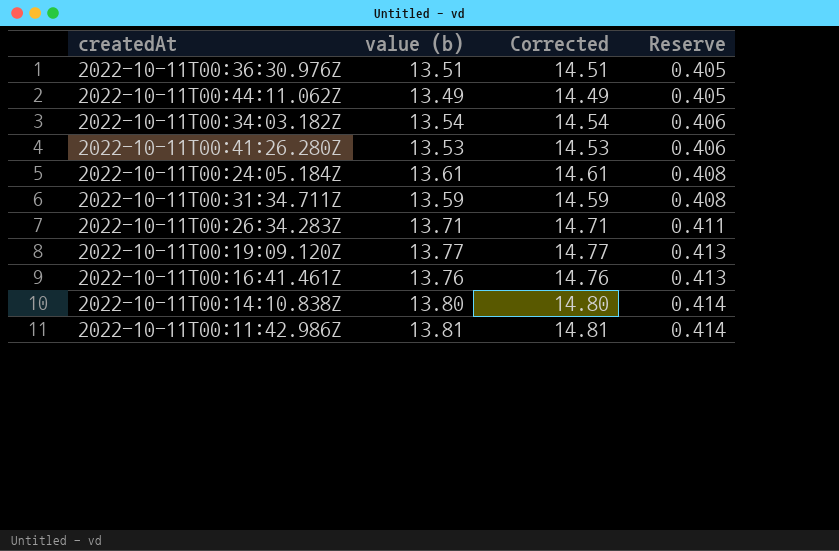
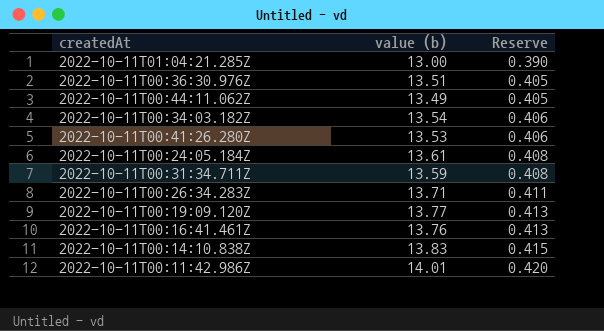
column Corrected | formula: [value (b)] + 1 -> none
row 2022-10-11T01:04:21.285Z: none -> 13.00 | 0.390
2022-10-11T00:14:10.838Z | value (b): 13.80 -> 13.83
2022-10-11T00:14:10.838Z | Reserve: 0.414 -> 0.415
2022-10-11T00:11:42.986Z | value (b): 13.81 -> 14.01
2022-10-11T00:11:42.986Z | Reserve: 0.414 -> 0.420

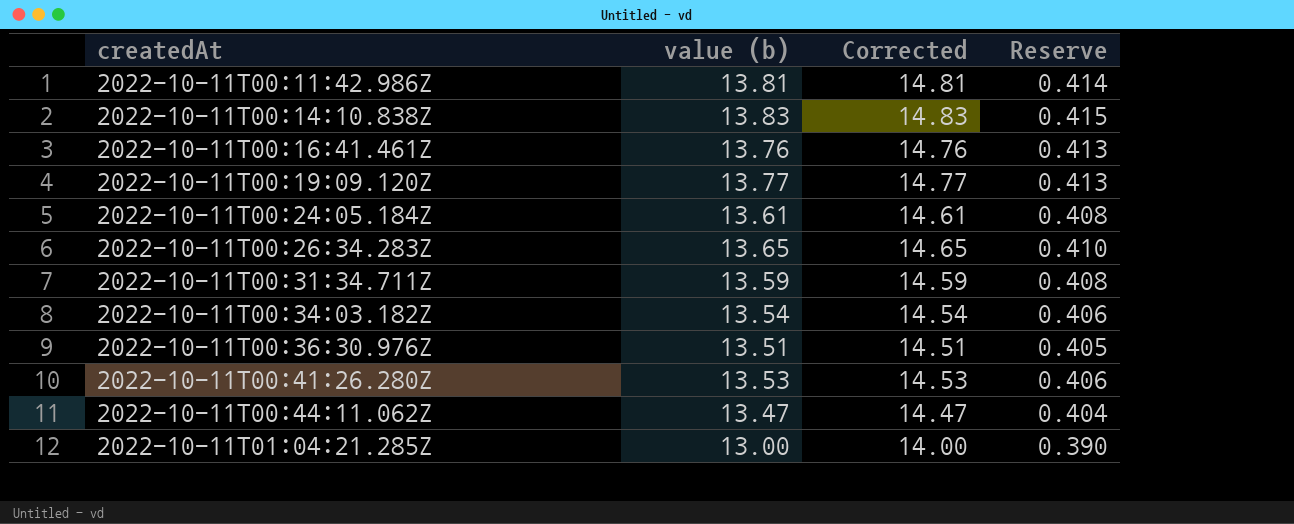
row order: Reserve ascending -> createdAt ascending
column Corrected | formula: none -> [value (b)] + 1
2022-10-11T00:11:42.986Z | value (b): 14.01 -> 13.81
2022-10-11T00:11:42.986Z | Reserve: 0.420 -> 0.414
2022-10-11T00:26:34.283Z | value (b): 13.71 -> 13.65
2022-10-11T00:26:34.283Z | Reserve: 0.411 -> 0.410
2022-10-11T00:44:11.062Z | value (b): 13.49 -> 13.47
2022-10-11T00:44:11.062Z | Reserve: 0.405 -> 0.404

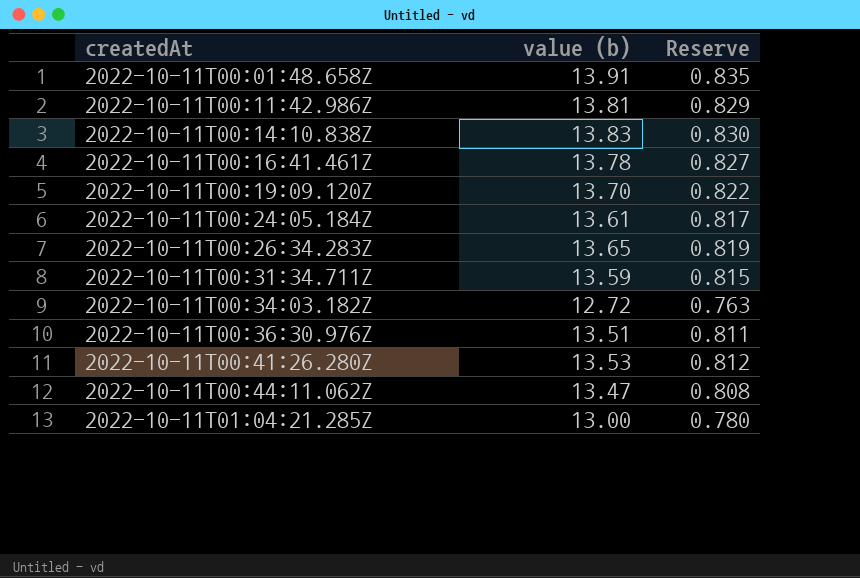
column Corrected | formula: [value (b)] + 1 -> none
column Reserve | formula: [value (b)] * 0.03 -> [value (b)] * 0.06
row 2022-10-11T00:01:48.658Z: none -> 13.91 | 0.835
2022-10-11T00:16:41.461Z | value (b): 13.76 -> 13.78
2022-10-11T00:19:09.120Z | value (b): 13.77 -> 13.70
2022-10-11T00:34:03.182Z | value (b): 13.54 -> 12.72

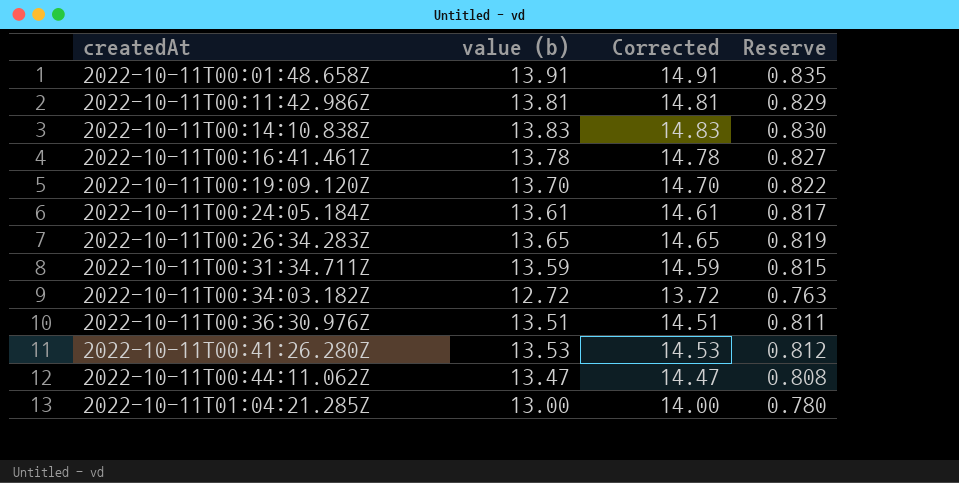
column Corrected | formula: none -> [value (b)] + 1

